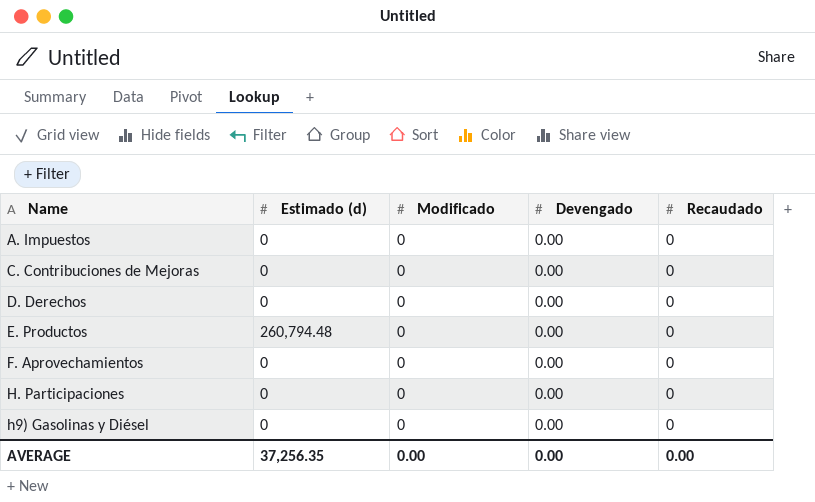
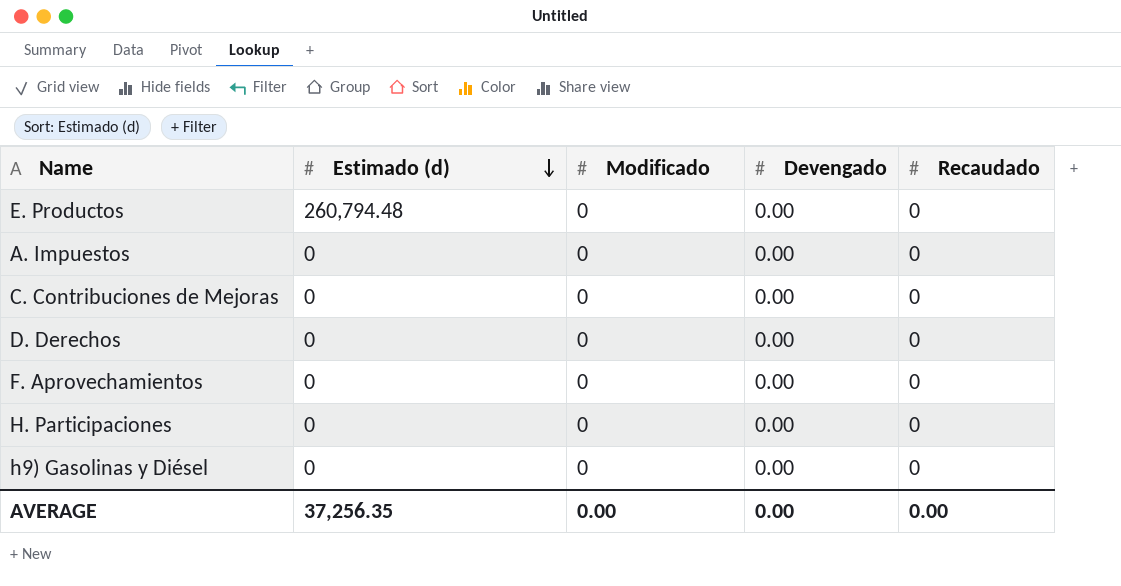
row order: none -> Estimado (d) descending

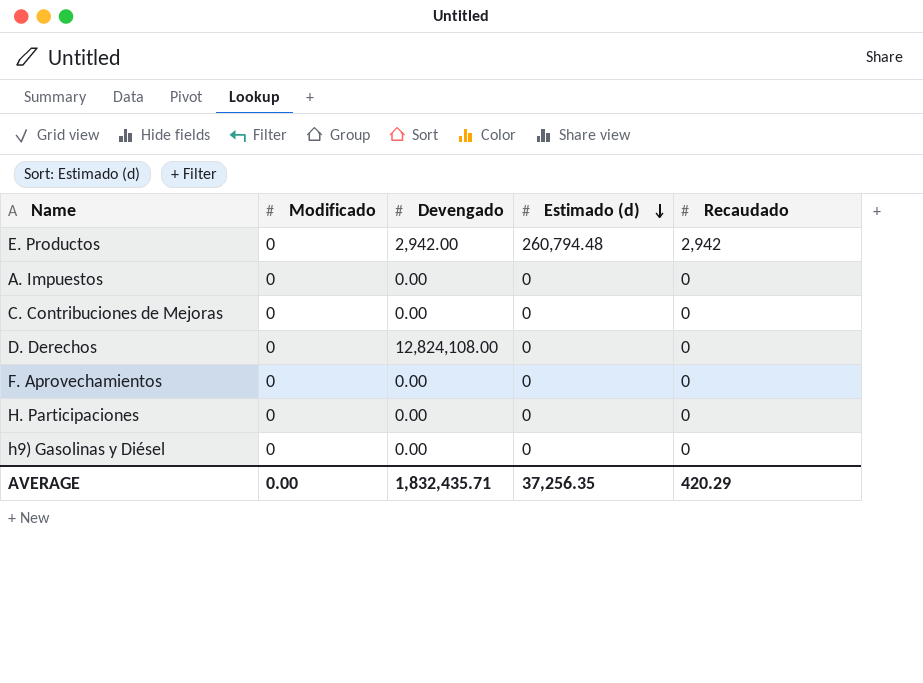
column Estimado (d) | position: 2 -> 4
E. Productos | Devengado: 0.00 -> 2,942.00
E. Productos | Recaudado: 0 -> 2,942
D. Derechos | Devengado: 0.00 -> 12,824,108.00
AVERAGE | Devengado: 0.00 -> 1,832,435.71
AVERAGE | Recaudado: 0.00 -> 420.29

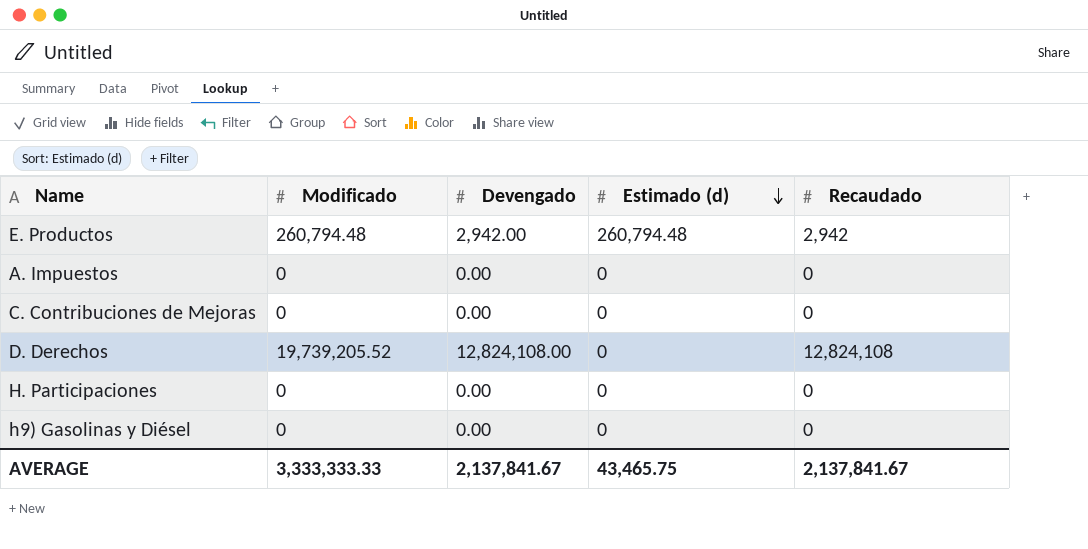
row F. Aprovechamientos: 0 | 0.00 | 0 | 0 -> none
E. Productos | Modificado: 0 -> 260,794.48
D. Derechos | Modificado: 0 -> 19,739,205.52
D. Derechos | Recaudado: 0 -> 12,824,108
AVERAGE | Modificado: 0.00 -> 3,333,333.33
AVERAGE | Devengado: 1,832,435.71 -> 2,137,841.67
AVERAGE | Estimado (d): 37,256.35 -> 43,465.75
AVERAGE | Recaudado: 420.29 -> 2,137,841.67

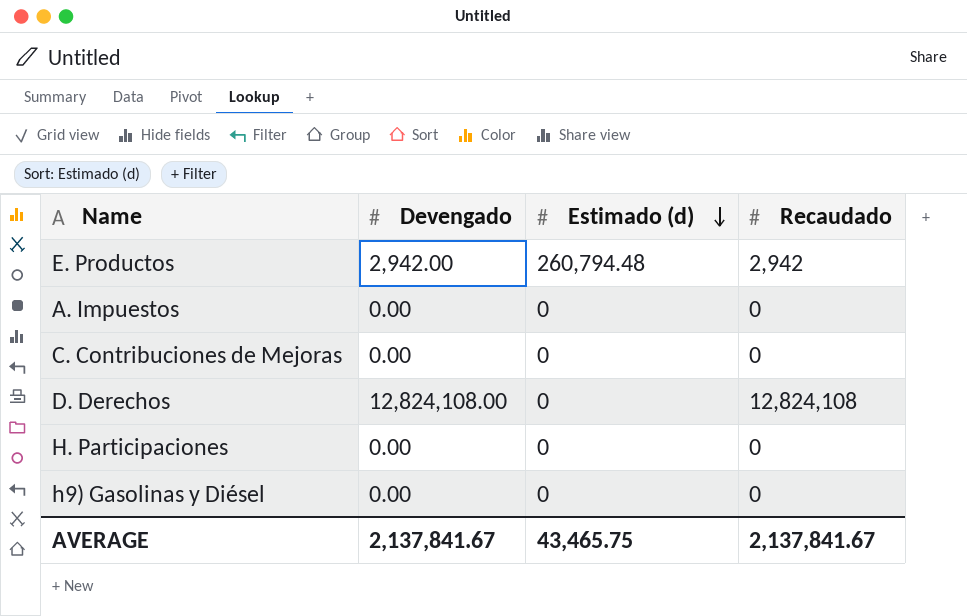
column Modificado | position: 2 -> none

